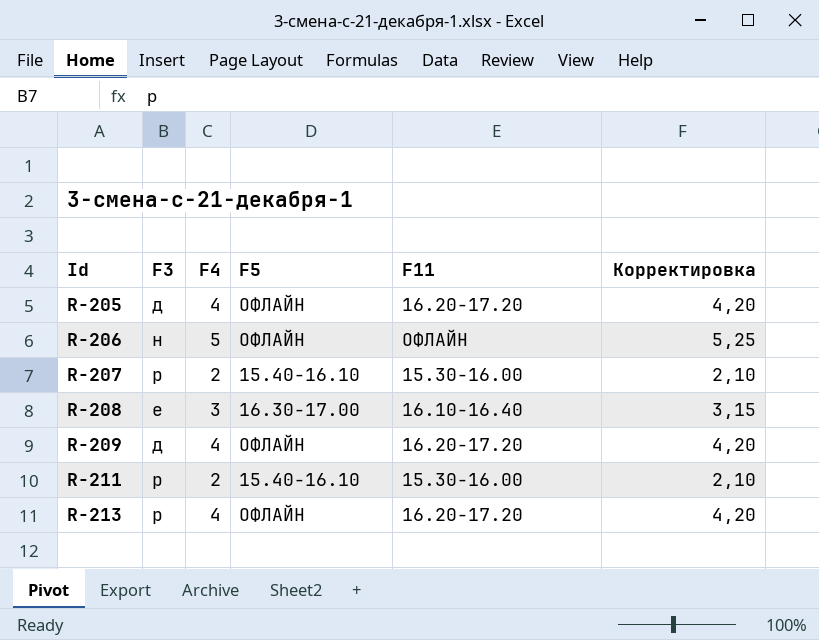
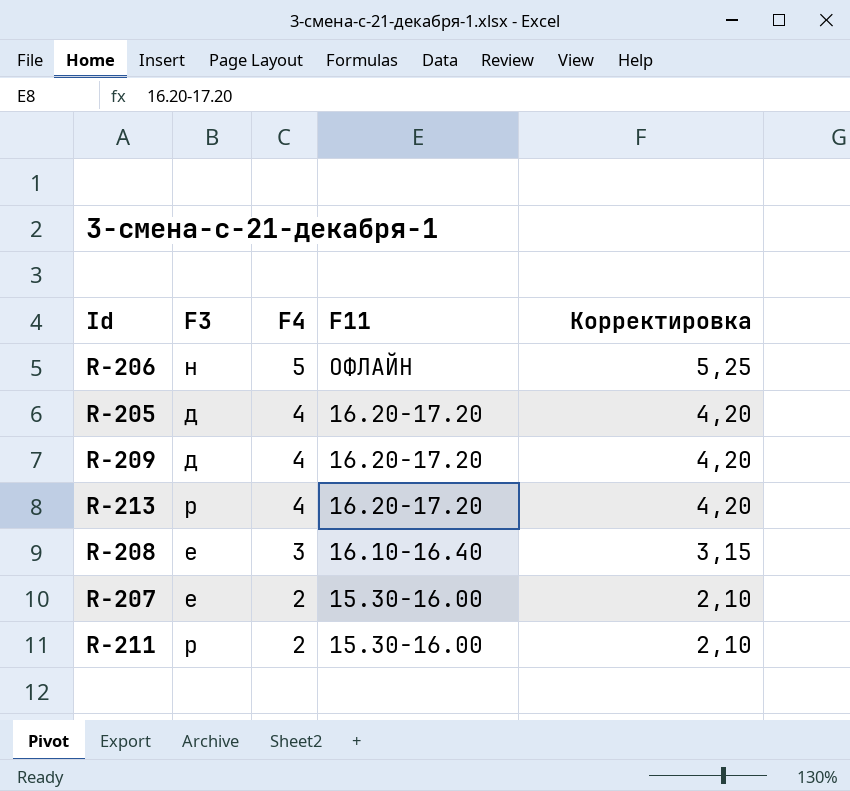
row order: Id ascending -> F4 descending
column F5 | position: 4 -> none
R-207 | F3: р -> е

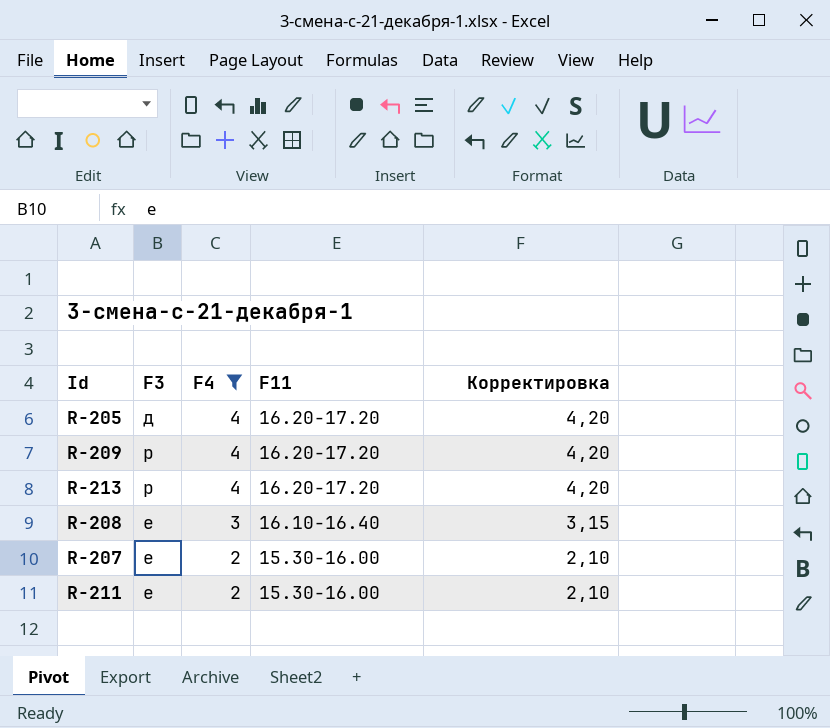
filter: none -> F4 != 5
R-209 | F3: д -> р
R-211 | F3: р -> е

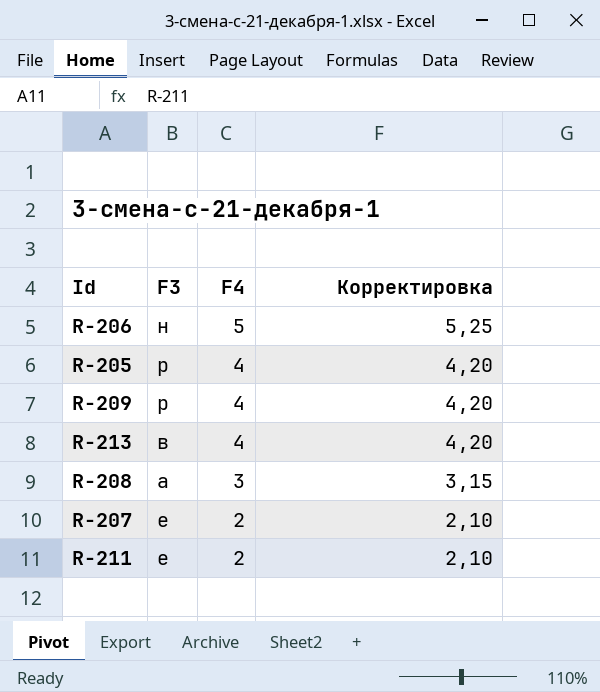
filter: F4 != 5 -> none
column F11 | position: 4 -> none
R-205 | F3: д -> р
R-213 | F3: р -> в
R-208 | F3: е -> а

